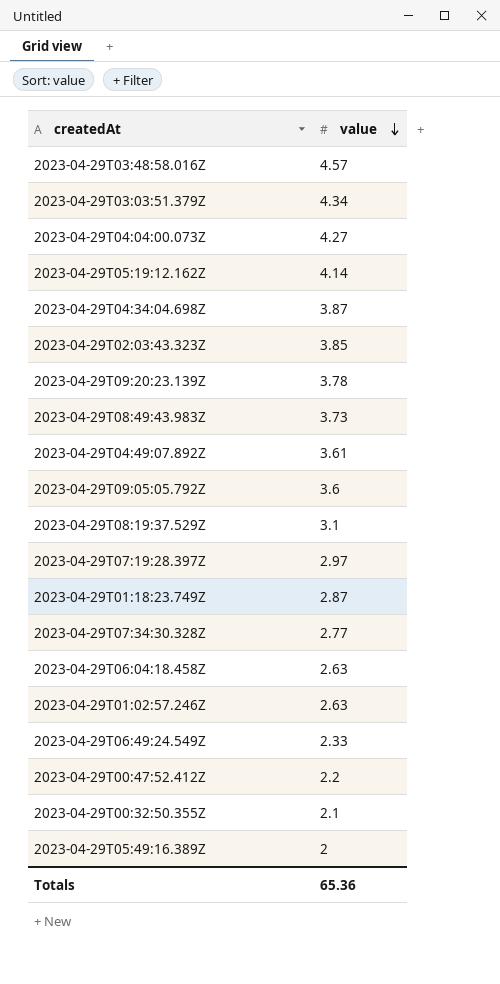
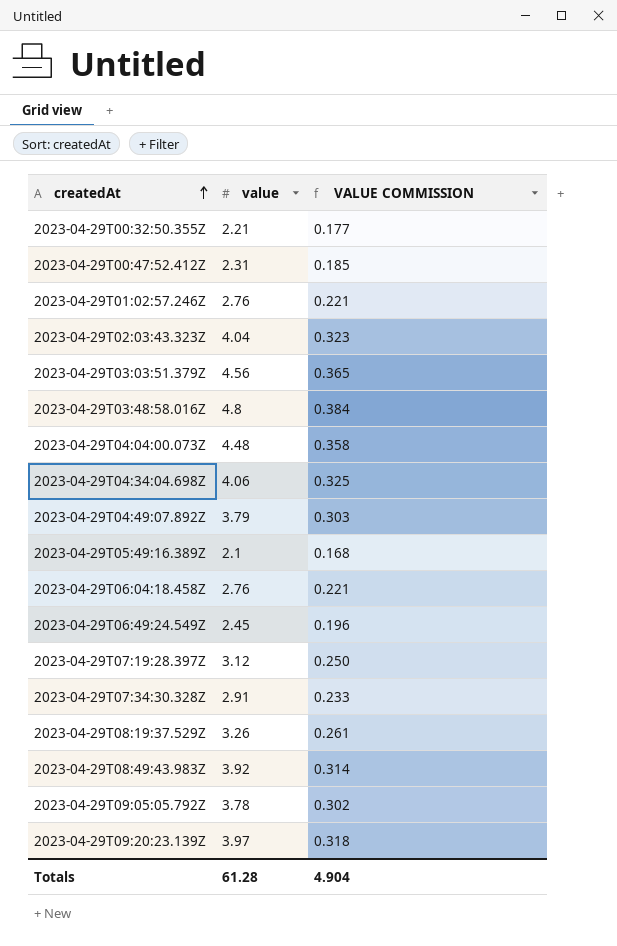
row order: value descending -> createdAt ascending
column VALUE COMMISSION | formula: none -> [value] * 0.08
row 2023-04-29T05:19:12.162Z: 4.14 -> none
row 2023-04-29T01:18:23.749Z: 2.87 -> none
2023-04-29T00:32:50.355Z | value: 2.1 -> 2.21
2023-04-29T00:47:52.412Z | value: 2.2 -> 2.31
2023-04-29T01:02:57.246Z | value: 2.63 -> 2.76
2023-04-29T02:03:43.323Z | value: 3.85 -> 4.04
2023-04-29T03:03:51.379Z | value: 4.34 -> 4.56
2023-04-29T03:48:58.016Z | value: 4.57 -> 4.8
2023-04-29T04:04:00.073Z | value: 4.27 -> 4.48
2023-04-29T04:34:04.698Z | value: 3.87 -> 4.06
2023-04-29T04:49:07.892Z | value: 3.61 -> 3.79
2023-04-29T05:49:16.389Z | value: 2 -> 2.1
2023-04-29T06:04:18.458Z | value: 2.63 -> 2.76
2023-04-29T06:49:24.549Z | value: 2.33 -> 2.45
2023-04-29T07:19:28.397Z | value: 2.97 -> 3.12
2023-04-29T07:34:30.328Z | value: 2.77 -> 2.91
2023-04-29T08:19:37.529Z | value: 3.1 -> 3.26
2023-04-29T08:49:43.983Z | value: 3.73 -> 3.92
2023-04-29T09:05:05.792Z | value: 3.6 -> 3.78
2023-04-29T09:20:23.139Z | value: 3.78 -> 3.97
Totals | value: 65.36 -> 61.28

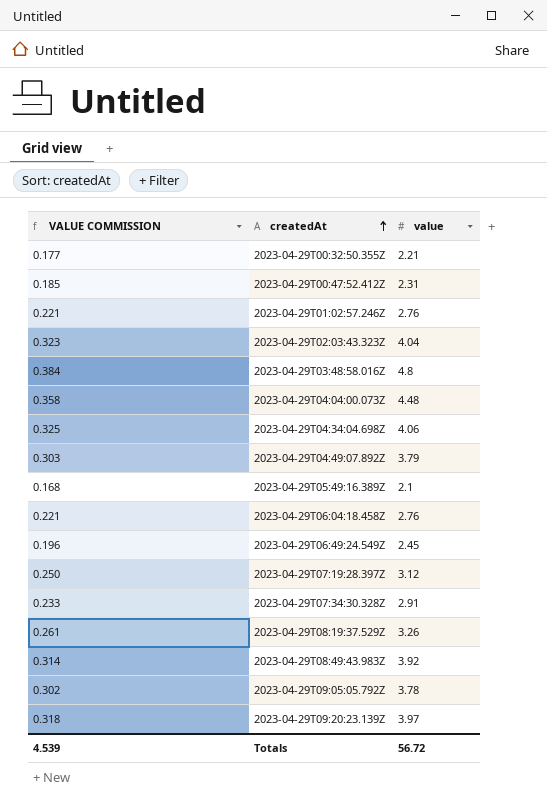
column VALUE COMMISSION | position: 3 -> 1
row 2023-04-29T03:03:51.379Z: 4.56 | 0.365 -> none
Totals | VALUE COMMISSION: 4.904 -> 4.539
Totals | value: 61.28 -> 56.72

